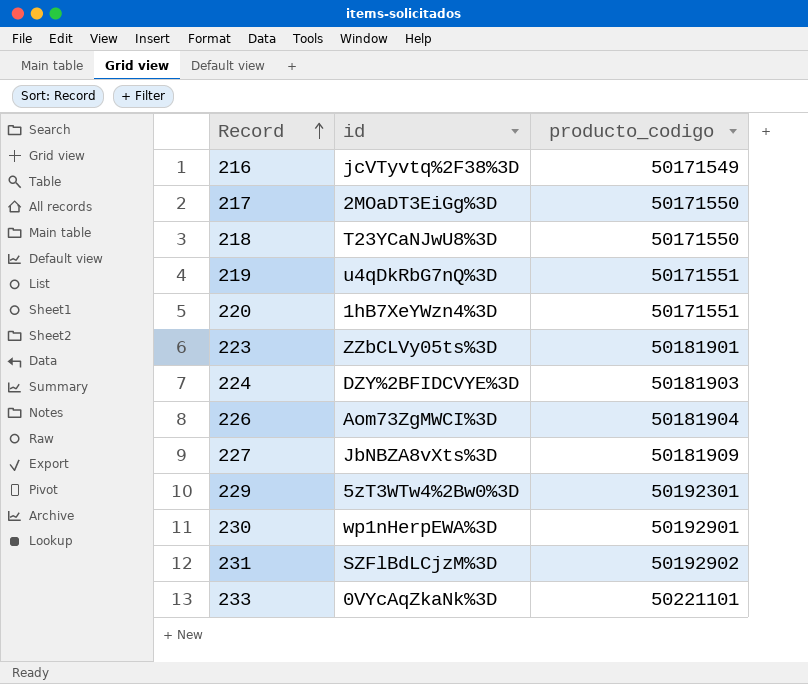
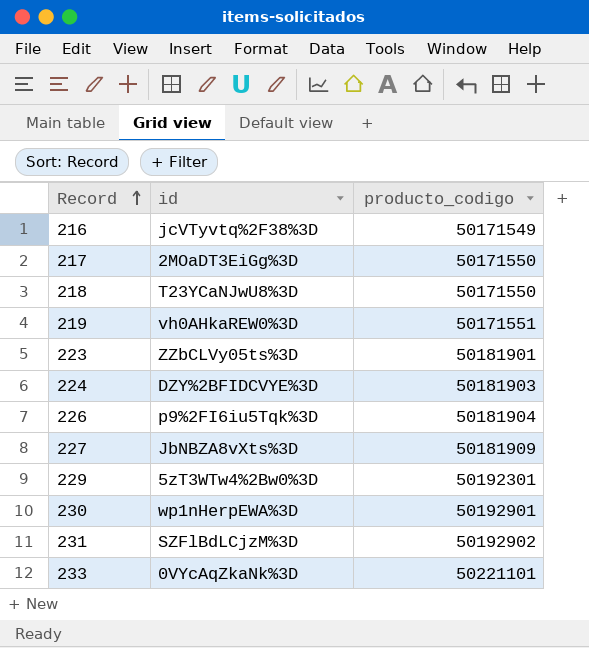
row 220: 1hB7XeYWzn4%3D | 50171551 -> none
219 | id: u4qDkRbG7nQ%3D -> vh0AHkaREW0%3D
226 | id: Aom73ZgMWCI%3D -> p9%2FI6iu5Tqk%3D

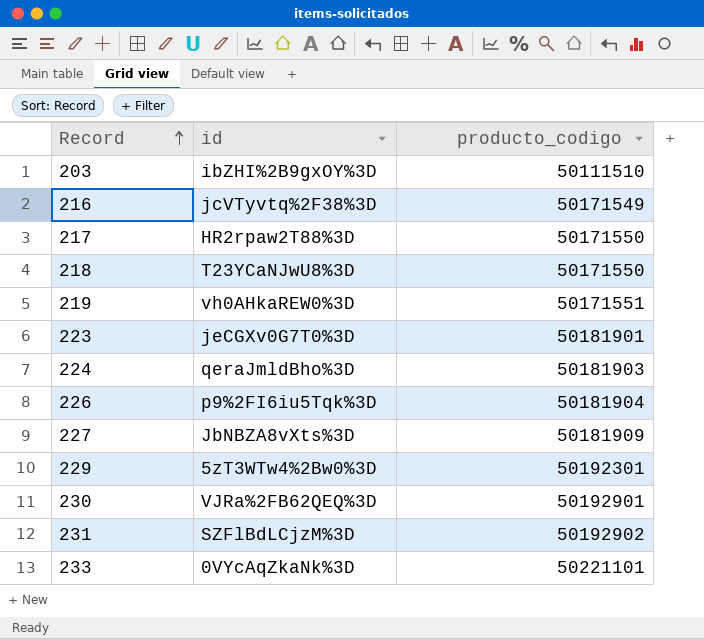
row 203: none -> ibZHI%2B9gxOY%3D | 50111510
217 | id: 2MOaDT3EiGg%3D -> HR2rpaw2T88%3D
223 | id: ZZbCLVy05ts%3D -> jeCGXv0G7T0%3D
224 | id: DZY%2BFIDCVYE%3D -> qeraJmldBho%3D
230 | id: wp1nHerpEWA%3D -> VJRa%2FB62QEQ%3D

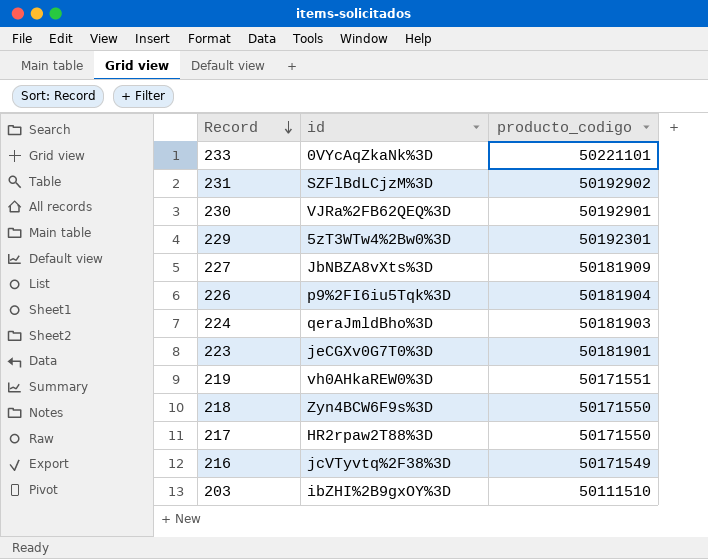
row order: Record ascending -> Record descending
218 | id: T23YCaNJwU8%3D -> Zyn4BCW6F9s%3D

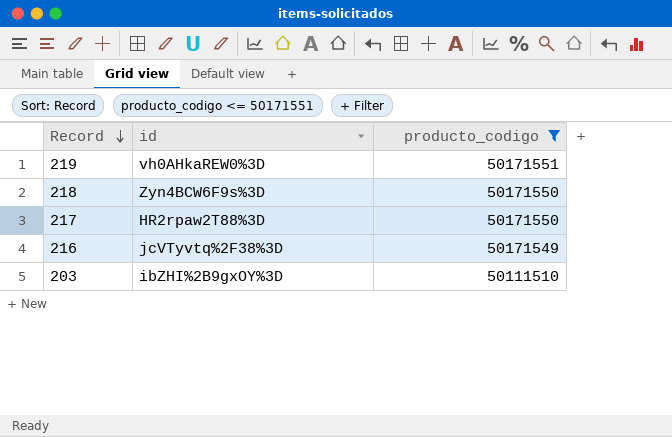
filter: none -> producto_codigo <= 50171551

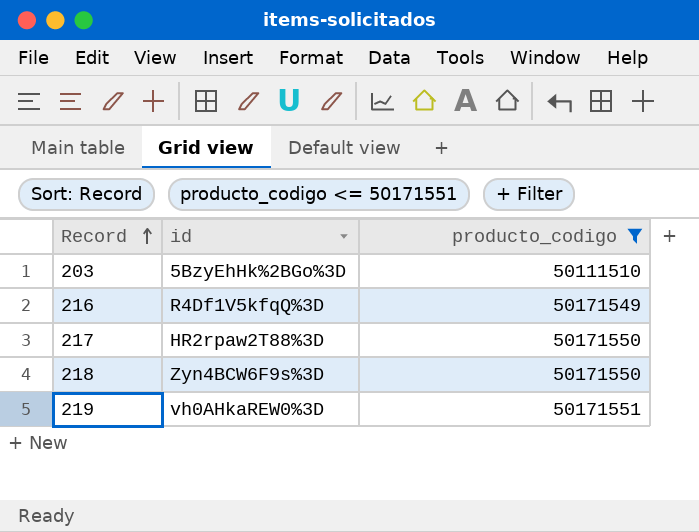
row order: Record descending -> Record ascending
203 | id: ibZHI%2B9gxOY%3D -> 5BzyEhHk%2BGo%3D
216 | id: jcVTyvtq%2F38%3D -> R4Df1V5kfqQ%3D

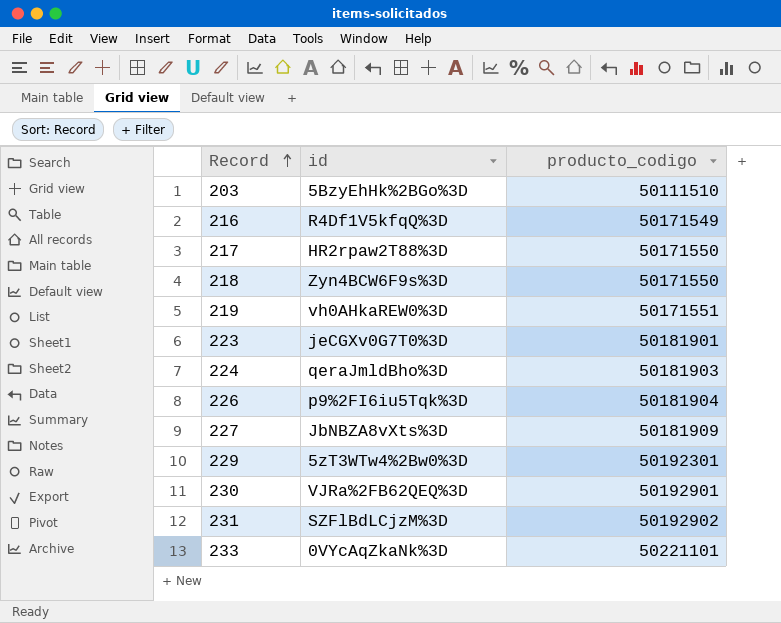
filter: producto_codigo <= 50171551 -> none

